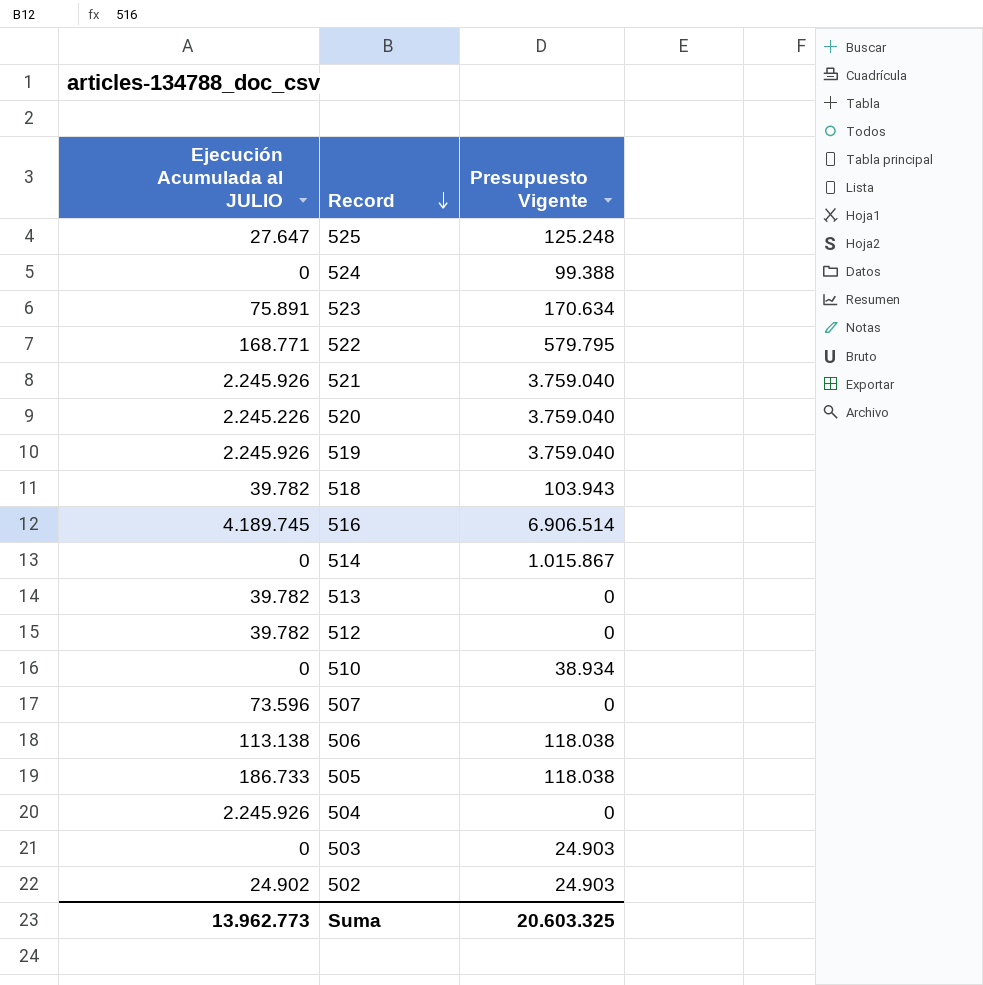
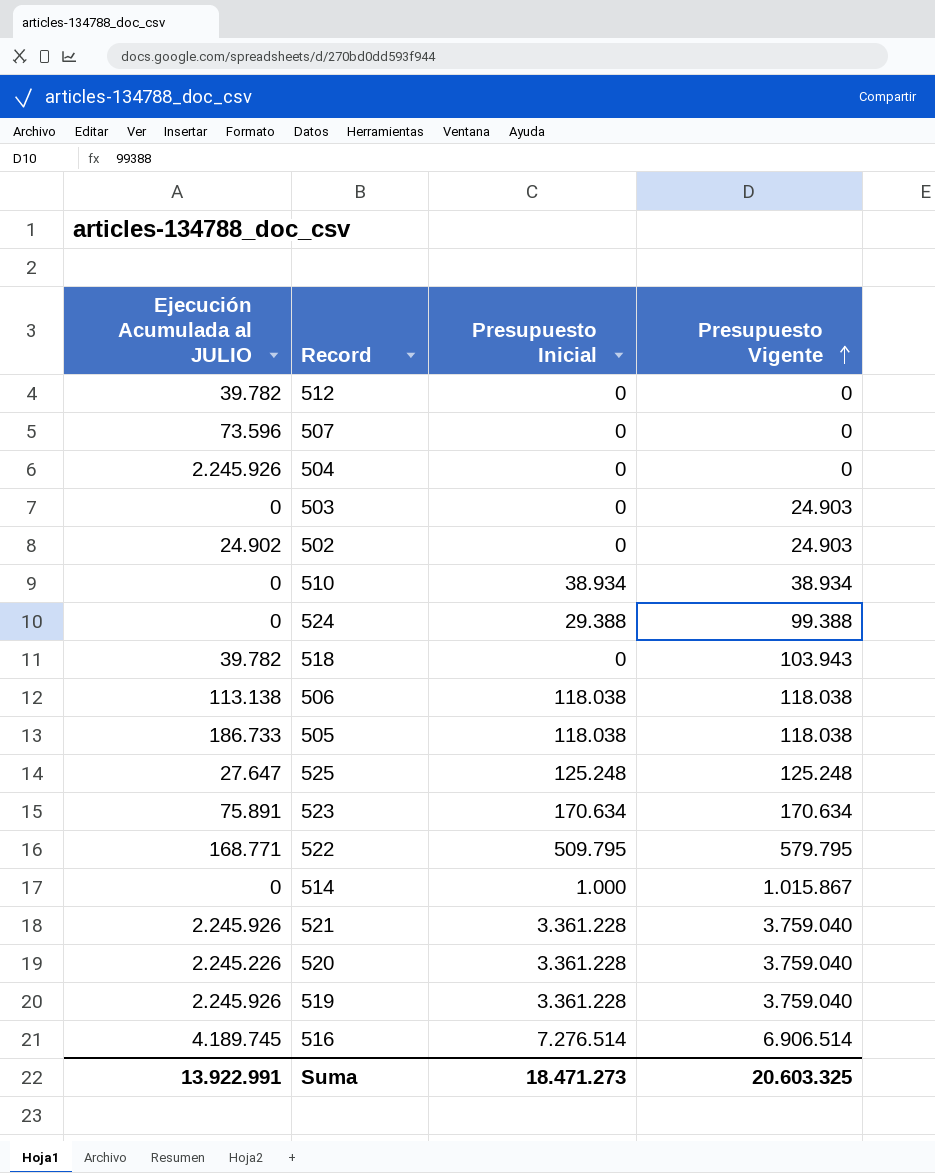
row order: Record descending -> Presupuesto Vigente ascending
column Presupuesto Inicial | position: none -> 3
row 513: 39.782 | 0 -> none
Suma | Ejecución Acumulada al JULIO: 13.962.773 -> 13.922.991

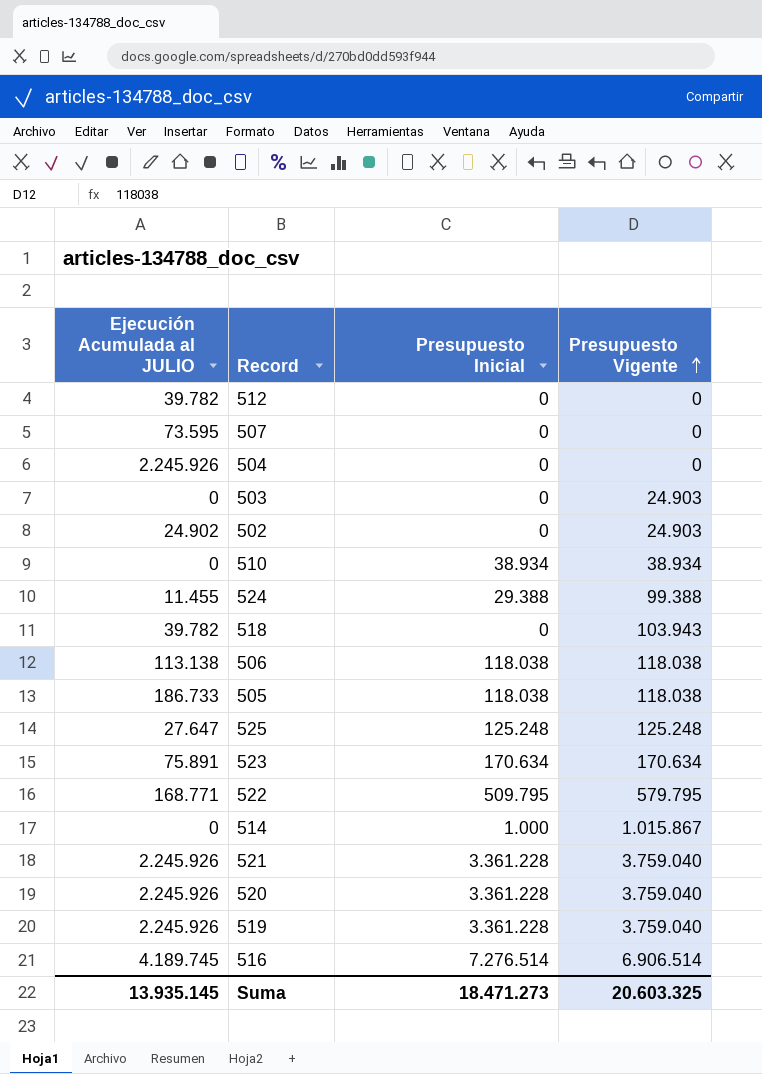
507 | Ejecución Acumulada al JULIO: 73.596 -> 73.595
524 | Ejecución Acumulada al JULIO: 0 -> 11.455
520 | Ejecución Acumulada al JULIO: 2.245.226 -> 2.245.926
Suma | Ejecución Acumulada al JULIO: 13.922.991 -> 13.935.145

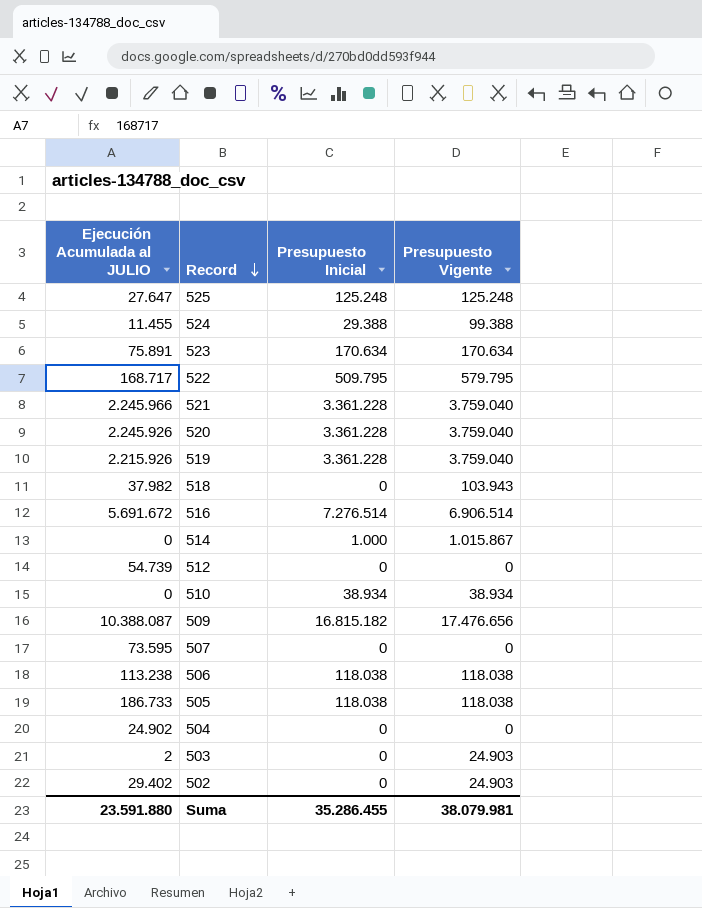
row order: Presupuesto Vigente ascending -> Record descending
522 | Ejecución Acumulada al JULIO: 168.771 -> 168.717
521 | Ejecución Acumulada al JULIO: 2.245.926 -> 2.245.966
519 | Ejecución Acumulada al JULIO: 2.245.926 -> 2.215.926
518 | Ejecución Acumulada al JULIO: 39.782 -> 37.982
516 | Ejecución Acumulada al JULIO: 4.189.745 -> 5.691.672
512 | Ejecución Acumulada al JULIO: 39.782 -> 54.739
row 509: none -> 10.388.087 | 16.815.182 | 17.476.656
506 | Ejecución Acumulada al JULIO: 113.138 -> 113.238
504 | Ejecución Acumulada al JULIO: 2.245.926 -> 24.902
503 | Ejecución Acumulada al JULIO: 0 -> 2
502 | Ejecución Acumulada al JULIO: 24.902 -> 29.402
Suma | Ejecución Acumulada al JULIO: 13.935.145 -> 23.591.880
Suma | Presupuesto Inicial: 18.471.273 -> 35.286.455
Suma | Presupuesto Vigente: 20.603.325 -> 38.079.981

